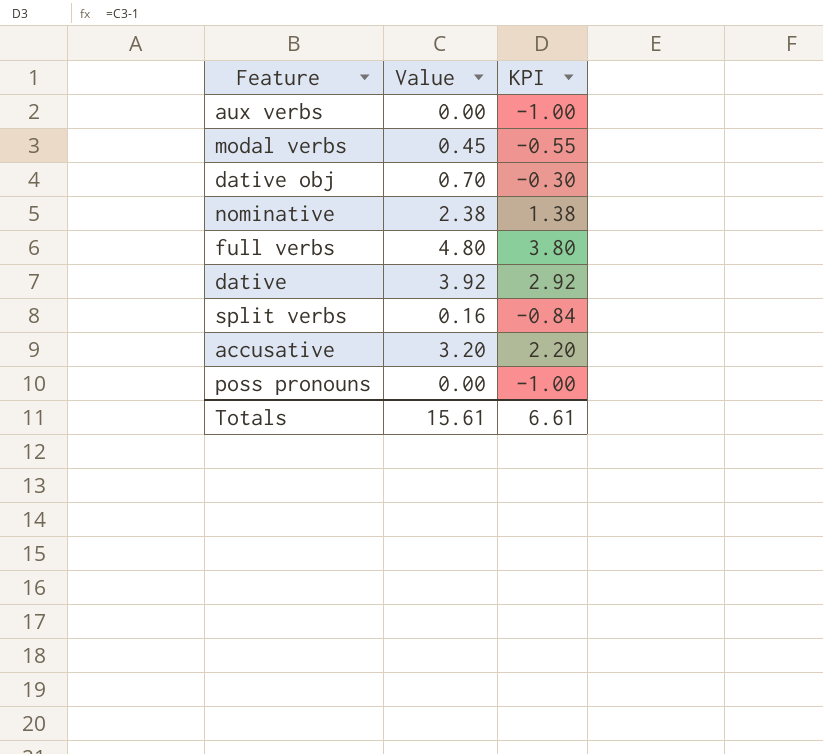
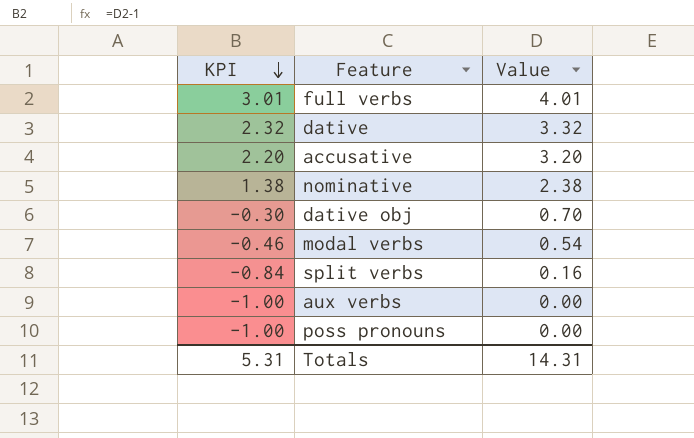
row order: none -> KPI descending
column KPI | position: 3 -> 1
full verbs | KPI: 3.80 -> 3.01
full verbs | Value: 4.80 -> 4.01
dative | KPI: 2.92 -> 2.32
dative | Value: 3.92 -> 3.32
modal verbs | KPI: -0.55 -> -0.46
modal verbs | Value: 0.45 -> 0.54
Totals | KPI: 6.61 -> 5.31
Totals | Value: 15.61 -> 14.31

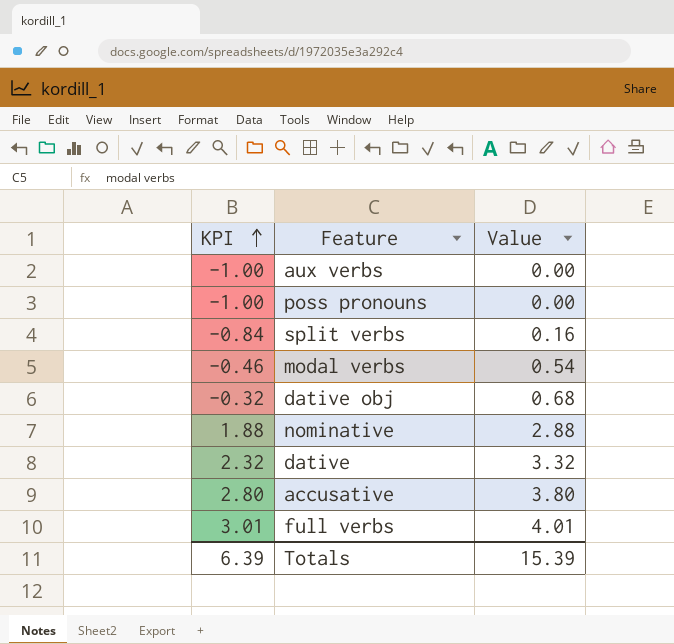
row order: KPI descending -> KPI ascending
dative obj | KPI: -0.30 -> -0.32
dative obj | Value: 0.70 -> 0.68
nominative | KPI: 1.38 -> 1.88
nominative | Value: 2.38 -> 2.88
accusative | KPI: 2.20 -> 2.80
accusative | Value: 3.20 -> 3.80
Totals | KPI: 5.31 -> 6.39
Totals | Value: 14.31 -> 15.39

